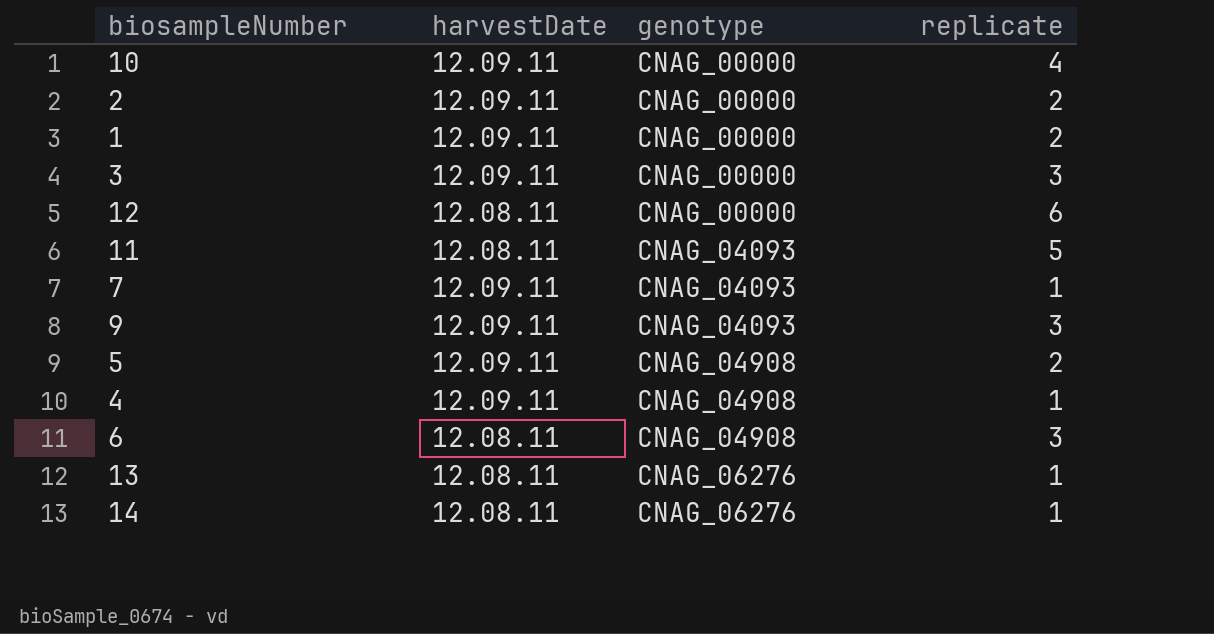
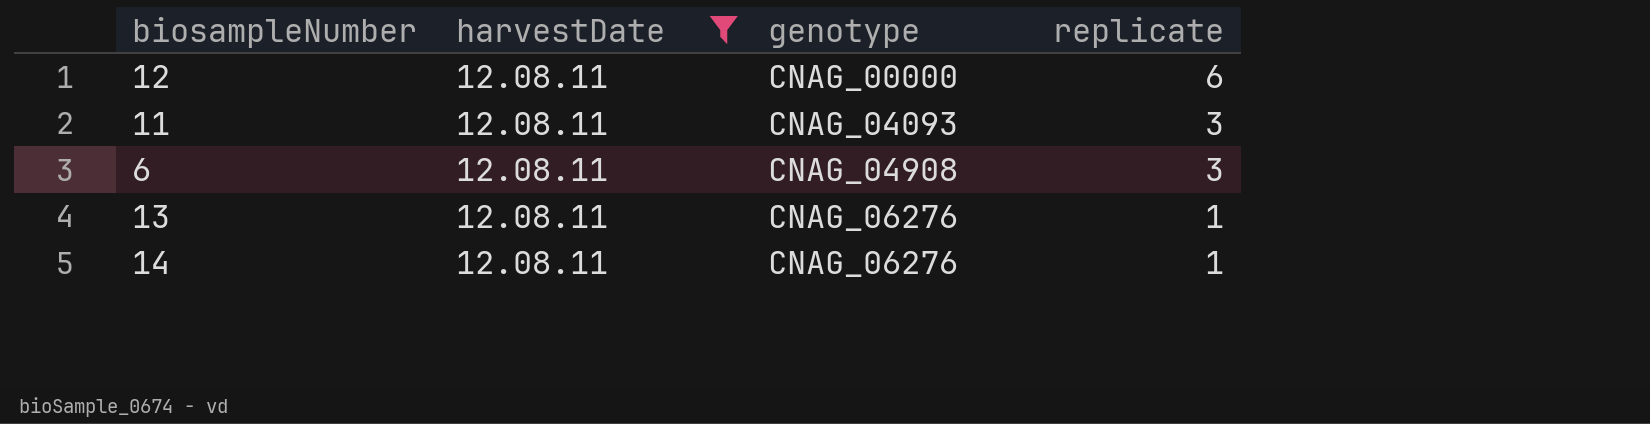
filter: none -> harvestDate = 12.08.11
11 | replicate: 5 -> 3

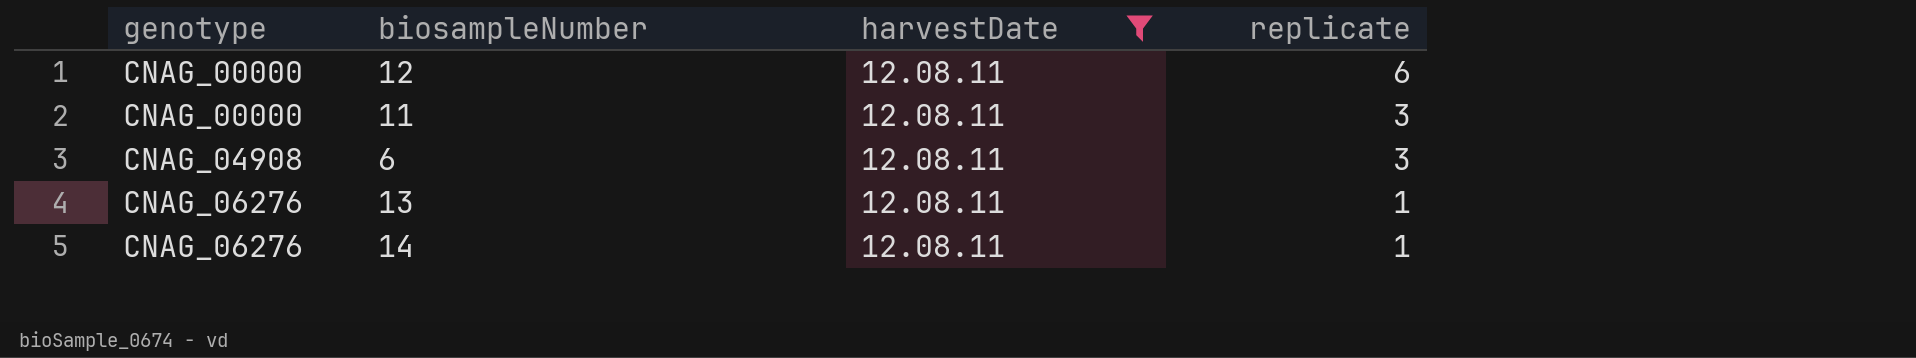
column genotype | position: 3 -> 1
11 | genotype: CNAG_04093 -> CNAG_00000

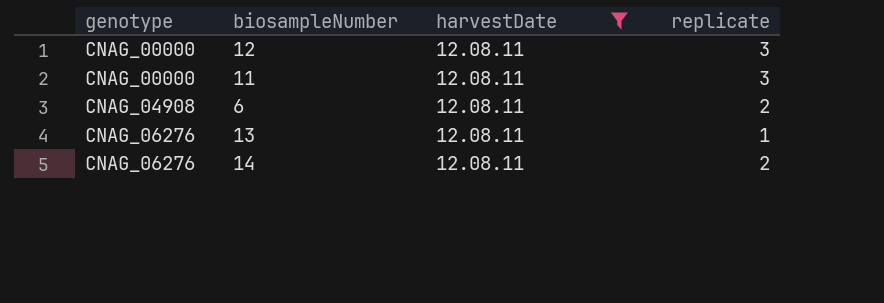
12 | replicate: 6 -> 3
6 | replicate: 3 -> 2
14 | replicate: 1 -> 2

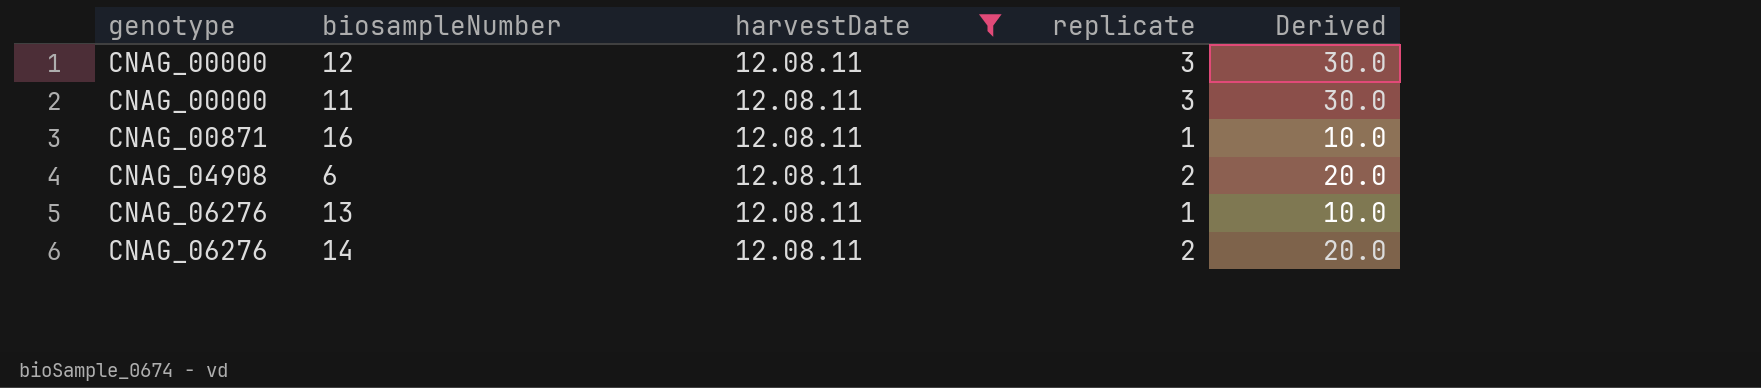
column Derived | formula: none -> [replicate] * 10
row 16: none -> CNAG_00871 | 12.08.11 | 1 | 10.0

